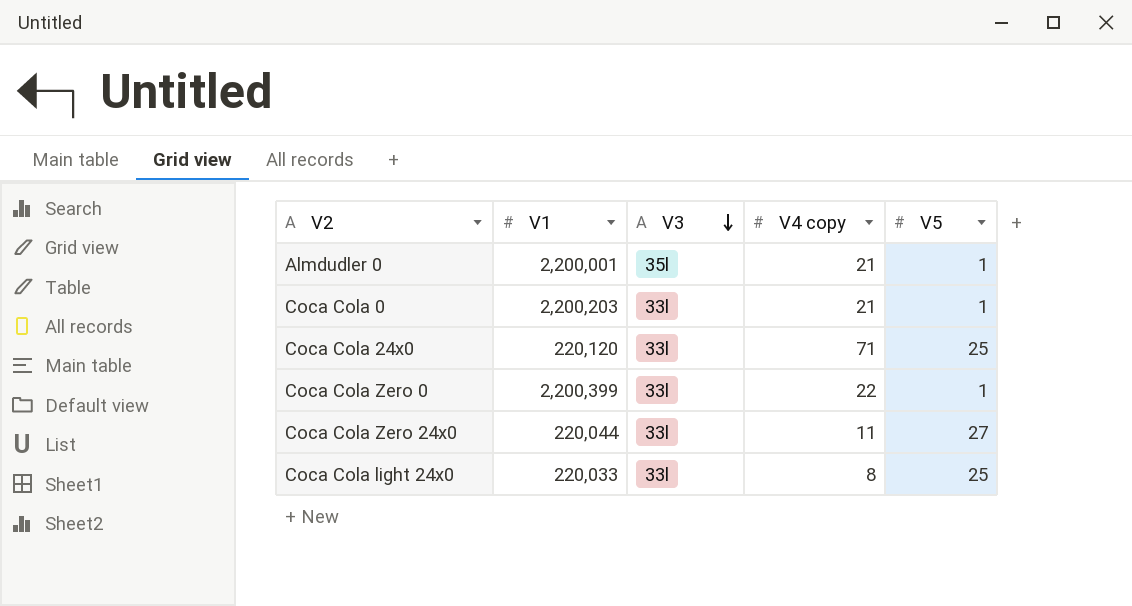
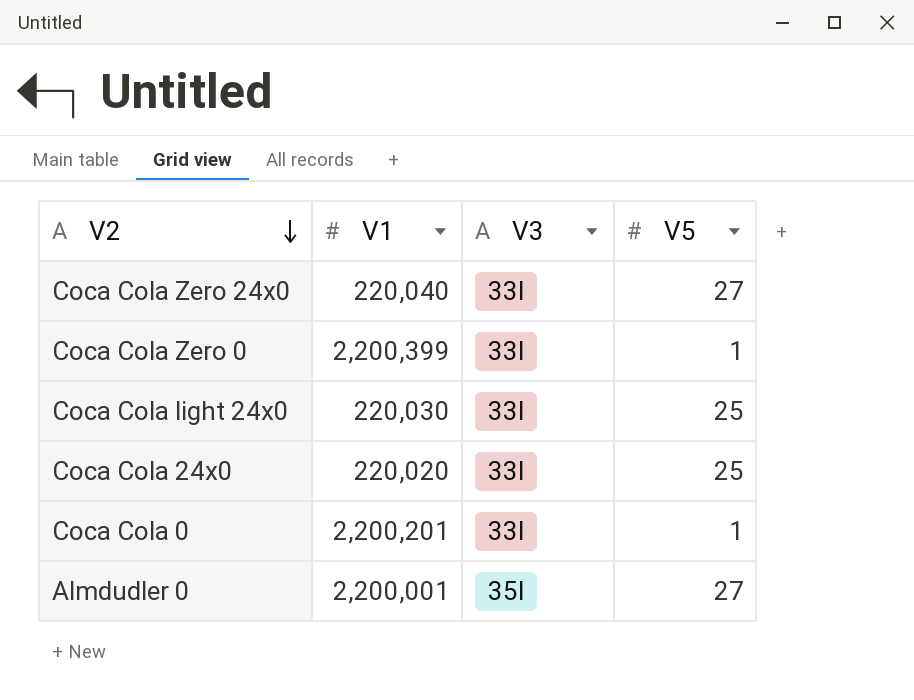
row order: V3 descending -> V2 descending
column V4 copy | position: 4 -> none
Coca Cola Zero 24x0 | V1: 220,044 -> 220,040
Coca Cola light 24x0 | V1: 220,033 -> 220,030
Coca Cola 24x0 | V1: 220,120 -> 220,020
Coca Cola 0 | V1: 2,200,203 -> 2,200,201
Almdudler 0 | V5: 1 -> 27

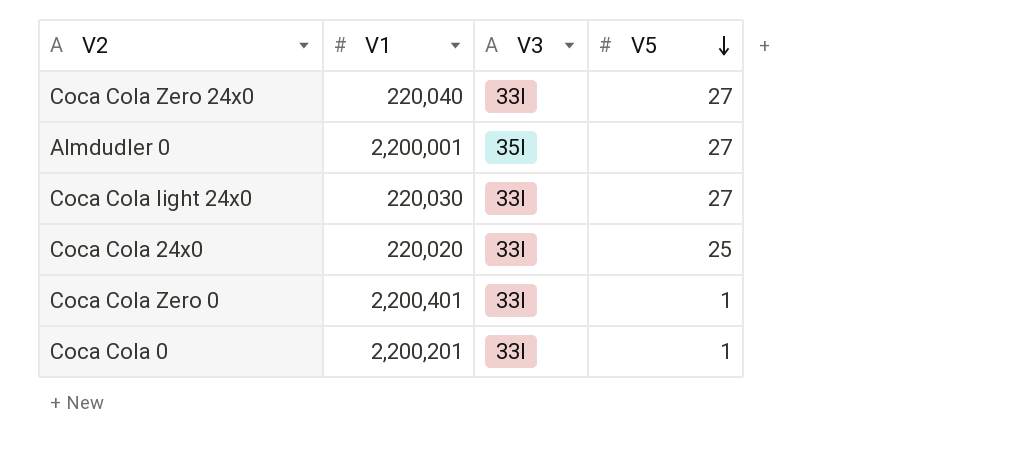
row order: V2 descending -> V5 descending
Coca Cola light 24x0 | V5: 25 -> 27
Coca Cola Zero 0 | V1: 2,200,399 -> 2,200,401

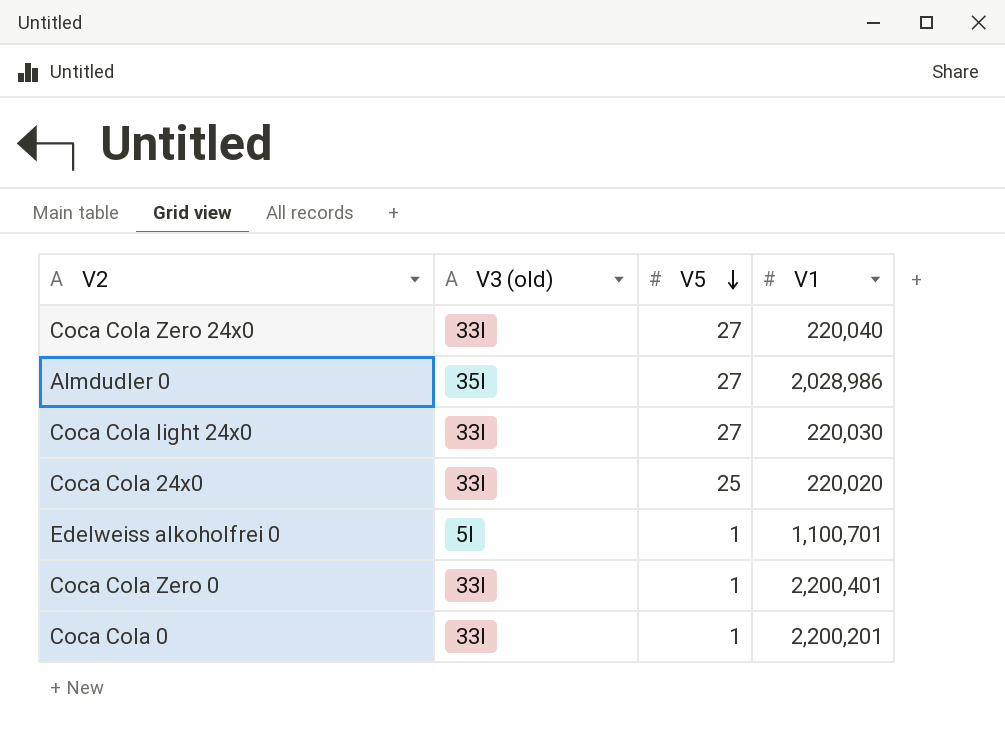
column name: V3 -> V3 (old)
column V1 | position: 2 -> 4
Almdudler 0 | V1: 2,200,001 -> 2,028,986
row Edelweiss alkoholfrei 0: none -> 5l | 1 | 1,100,701

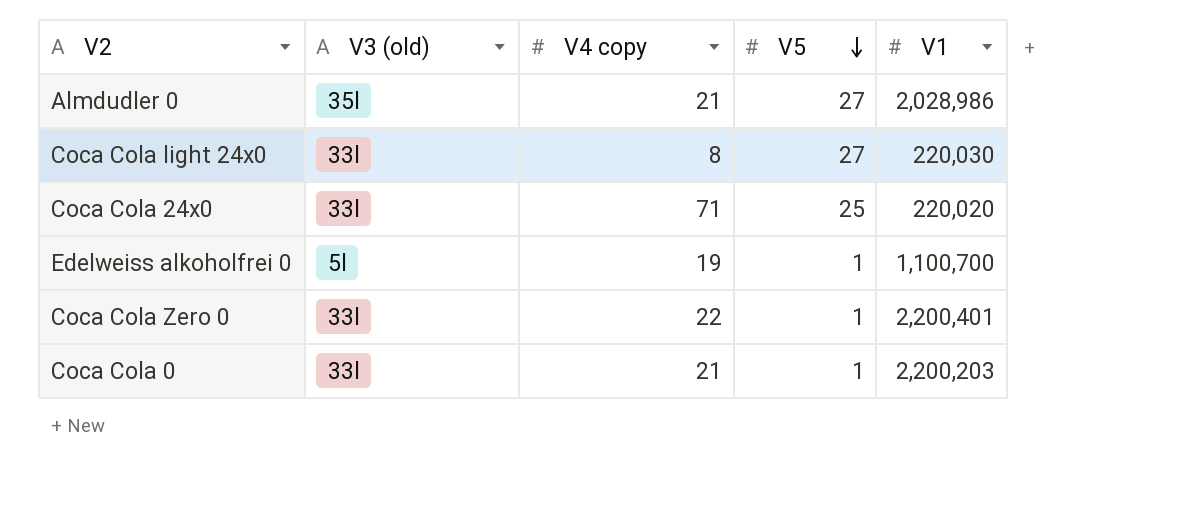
column V4 copy | position: none -> 3
row Coca Cola Zero 24x0: 33l | 27 | 220,040 -> none
Edelweiss alkoholfrei 0 | V1: 1,100,701 -> 1,100,700
Coca Cola 0 | V1: 2,200,201 -> 2,200,203

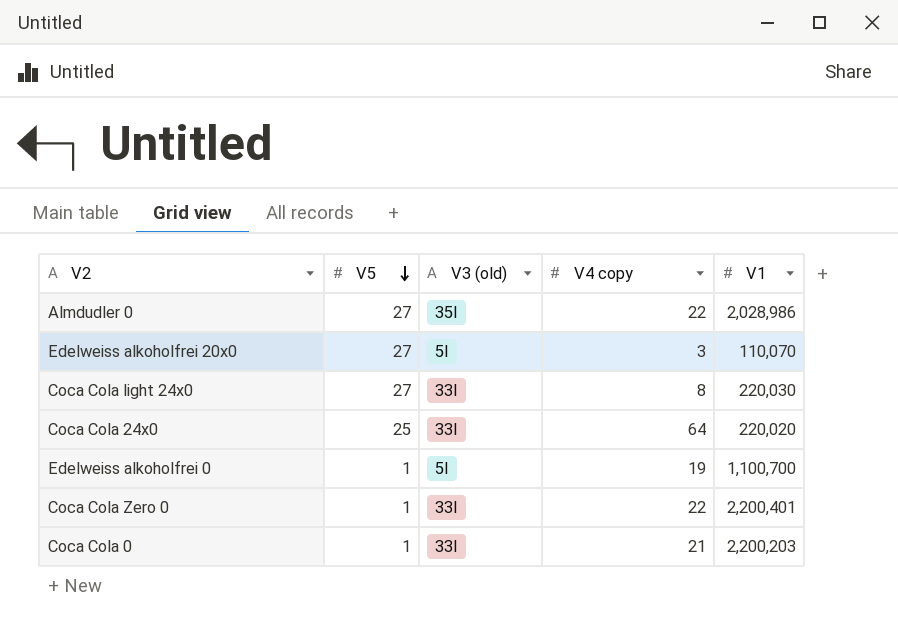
column V5 | position: 4 -> 2
Almdudler 0 | V4 copy: 21 -> 22
row Edelweiss alkoholfrei 20x0: none -> 27 | 5l | 3 | 110,070
Coca Cola 24x0 | V4 copy: 71 -> 64

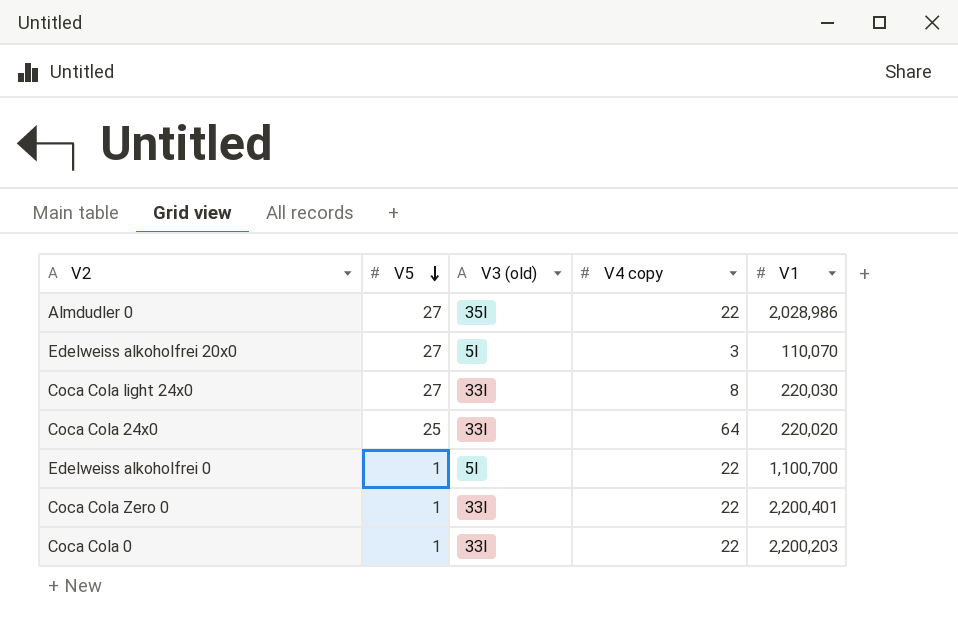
Edelweiss alkoholfrei 0 | V4 copy: 19 -> 22
Coca Cola 0 | V4 copy: 21 -> 22

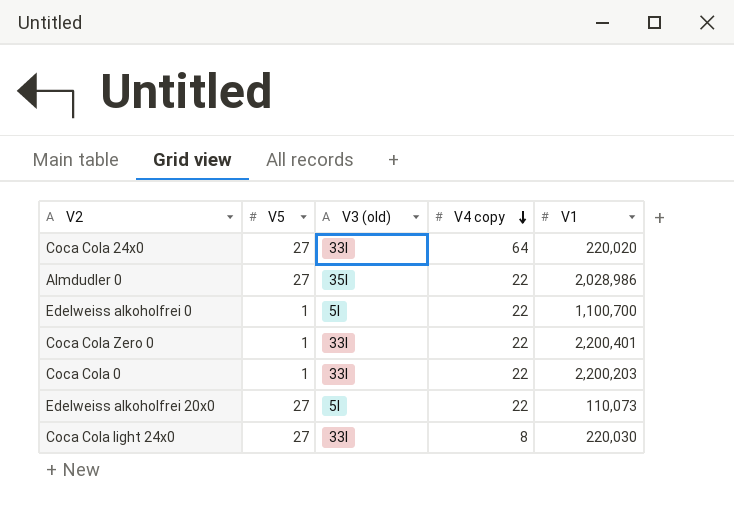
row order: V5 descending -> V4 copy descending
Coca Cola 24x0 | V5: 25 -> 27
Edelweiss alkoholfrei 20x0 | V4 copy: 3 -> 22
Edelweiss alkoholfrei 20x0 | V1: 110,070 -> 110,073

